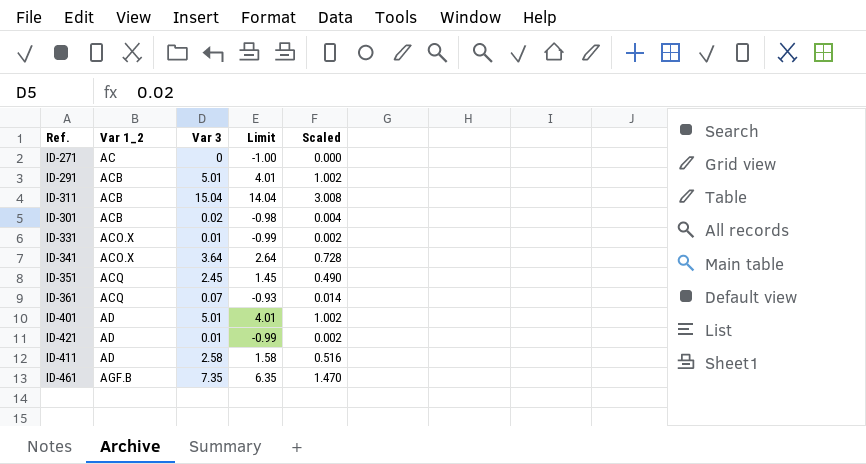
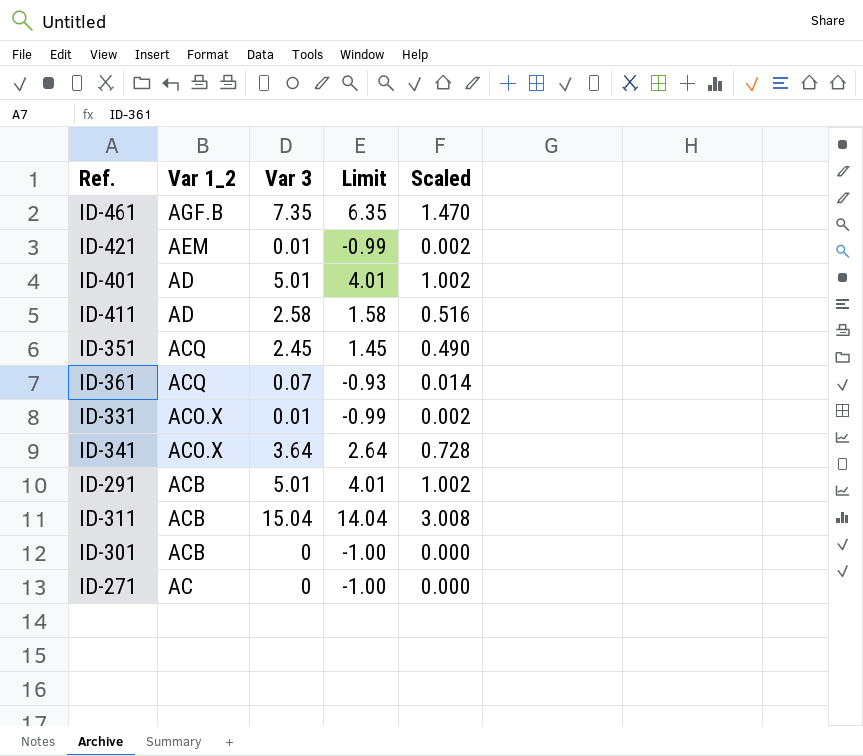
row order: Var 1_2 ascending -> Var 1_2 descending
ID-421 | Var 1_2: AD -> AEM
ID-301 | Var 3: 0.02 -> 0
ID-301 | Limit: -0.98 -> -1.00
ID-301 | Scaled: 0.004 -> 0.000

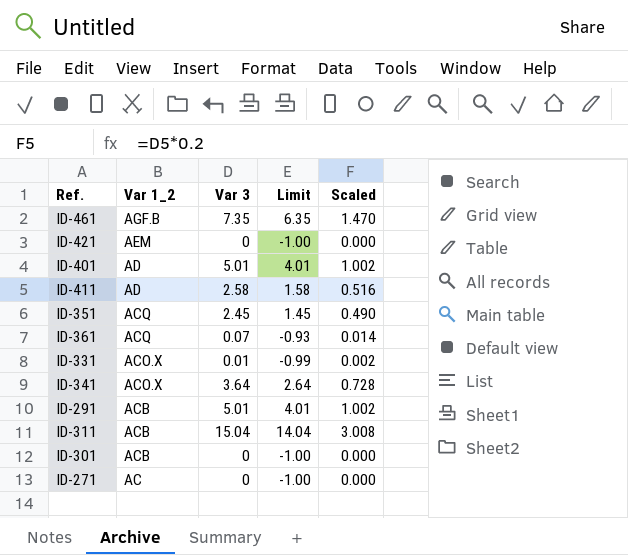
ID-421 | Var 3: 0.01 -> 0
ID-421 | Limit: -0.99 -> -1.00
ID-421 | Scaled: 0.002 -> 0.000

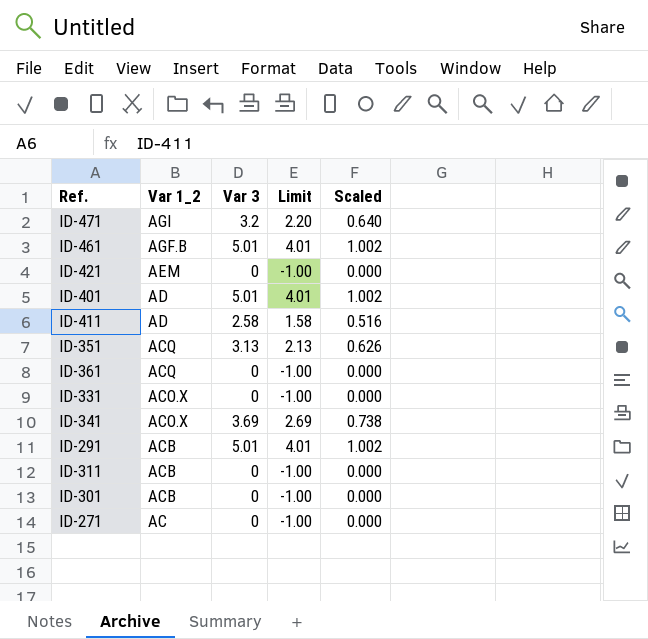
row ID-471: none -> AGI | 3.2 | 2.20 | 0.640
ID-461 | Var 3: 7.35 -> 5.01
ID-461 | Limit: 6.35 -> 4.01
ID-461 | Scaled: 1.470 -> 1.002
ID-351 | Var 3: 2.45 -> 3.13
ID-351 | Limit: 1.45 -> 2.13
ID-351 | Scaled: 0.490 -> 0.626
ID-361 | Var 3: 0.07 -> 0
ID-361 | Limit: -0.93 -> -1.00
ID-361 | Scaled: 0.014 -> 0.000
ID-331 | Var 3: 0.01 -> 0
ID-331 | Limit: -0.99 -> -1.00
ID-331 | Scaled: 0.002 -> 0.000
ID-341 | Var 3: 3.64 -> 3.69
ID-341 | Limit: 2.64 -> 2.69
ID-341 | Scaled: 0.728 -> 0.738
ID-311 | Var 3: 15.04 -> 0
ID-311 | Limit: 14.04 -> -1.00
ID-311 | Scaled: 3.008 -> 0.000

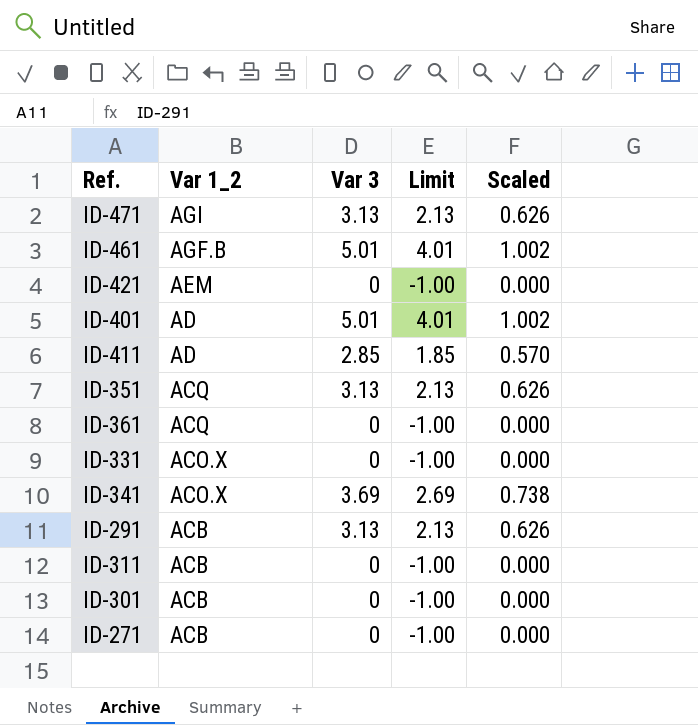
ID-471 | Var 3: 3.2 -> 3.13
ID-471 | Limit: 2.20 -> 2.13
ID-471 | Scaled: 0.640 -> 0.626
ID-411 | Var 3: 2.58 -> 2.85
ID-411 | Limit: 1.58 -> 1.85
ID-411 | Scaled: 0.516 -> 0.570
ID-291 | Var 3: 5.01 -> 3.13
ID-291 | Limit: 4.01 -> 2.13
ID-291 | Scaled: 1.002 -> 0.626
ID-271 | Var 1_2: AC -> ACB

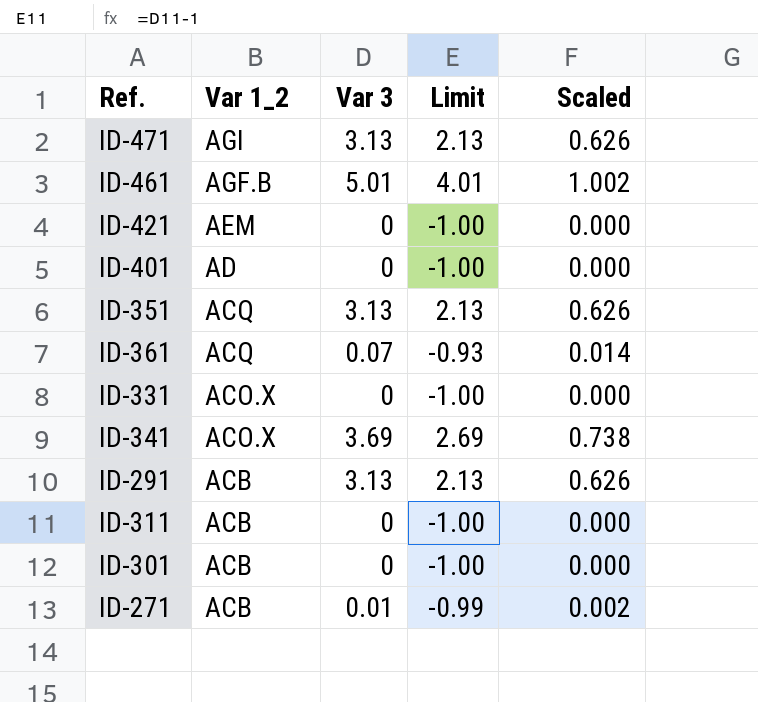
row ID-411: AD | 2.85 | 1.85 | 0.570 -> none
ID-401 | Var 3: 5.01 -> 0
ID-401 | Limit: 4.01 -> -1.00
ID-401 | Scaled: 1.002 -> 0.000
ID-361 | Var 3: 0 -> 0.07
ID-361 | Limit: -1.00 -> -0.93
ID-361 | Scaled: 0.000 -> 0.014
ID-271 | Var 3: 0 -> 0.01
ID-271 | Limit: -1.00 -> -0.99
ID-271 | Scaled: 0.000 -> 0.002

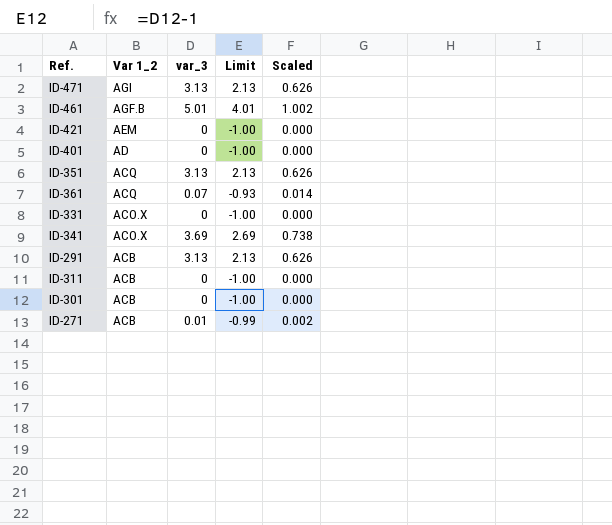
column name: Var 3 -> var_3

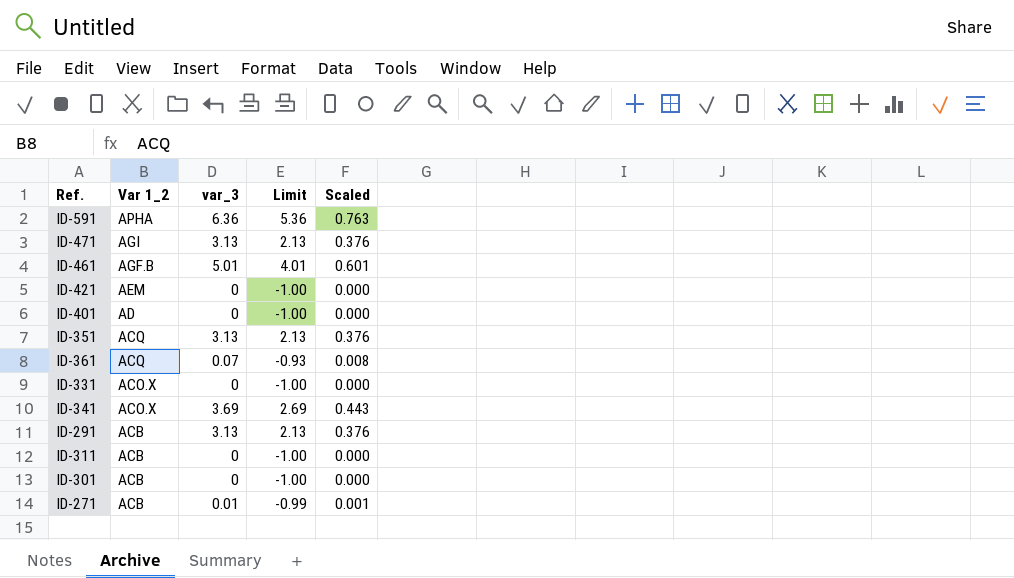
column Scaled | formula: [var_3] * 0.2 -> [var_3] * 0.12
row ID-591: none -> APHA | 6.36 | 5.36 | 0.763

